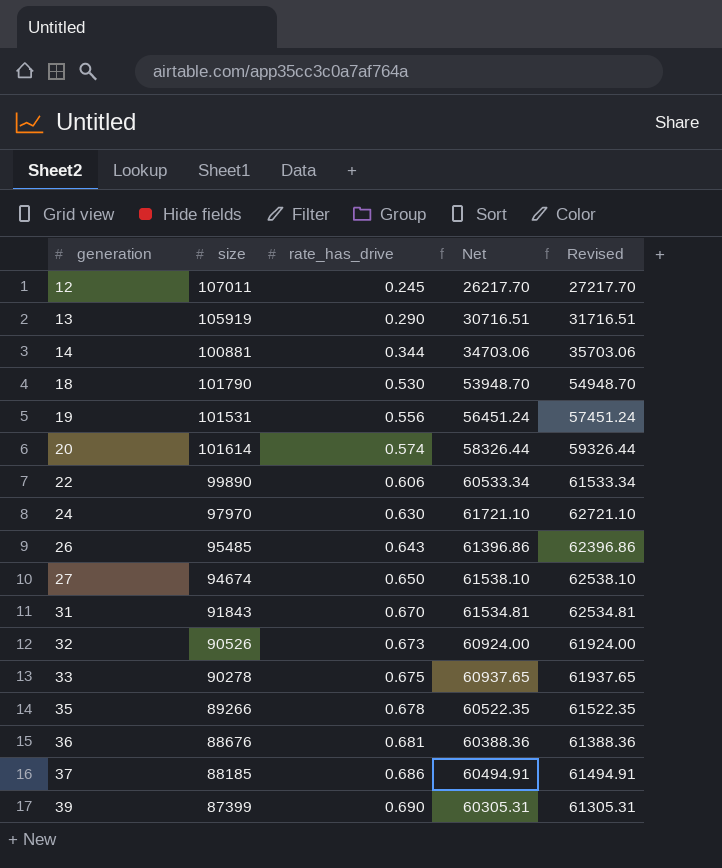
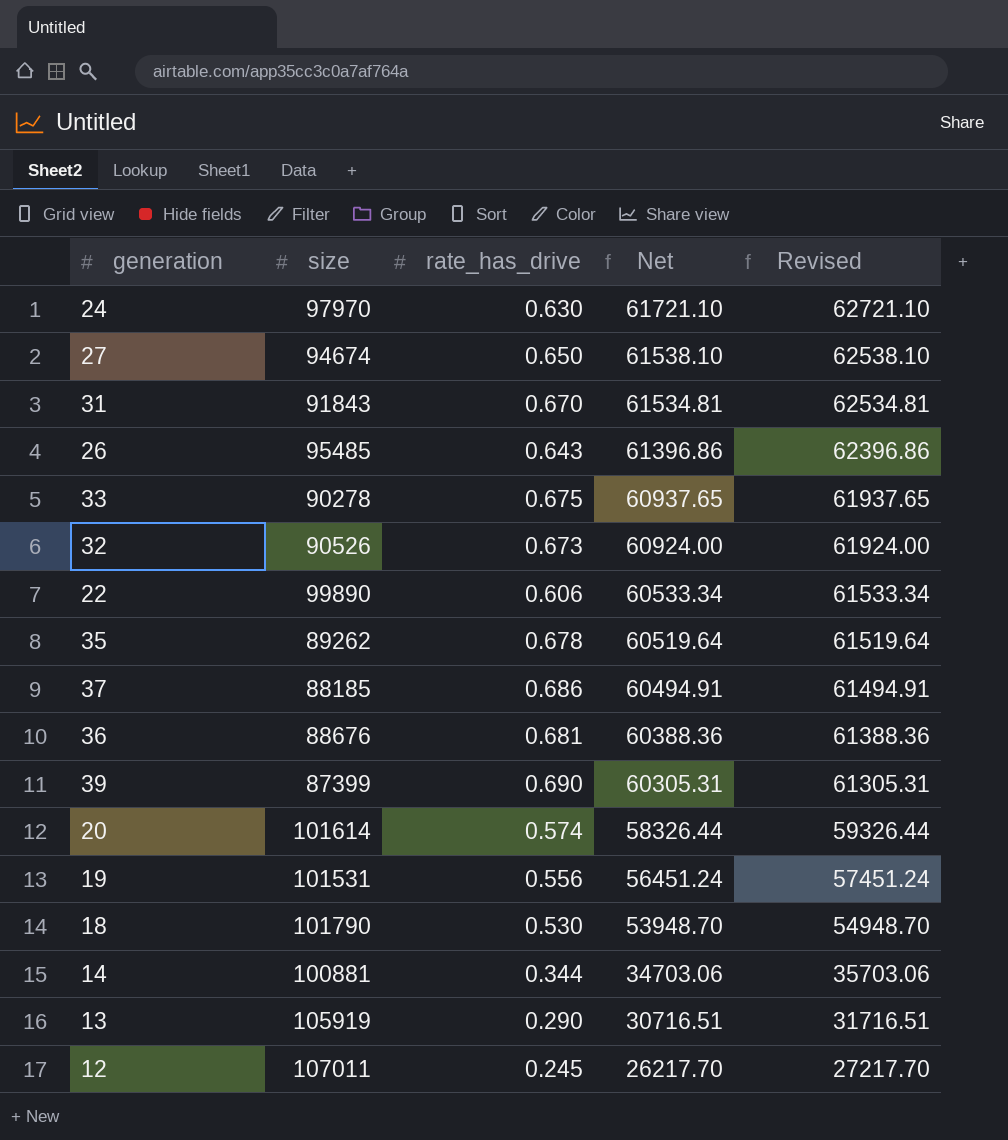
row order: generation ascending -> Net descending
35 | size: 89266 -> 89262
35 | Net: 60522.35 -> 60519.64
35 | Revised: 61522.35 -> 61519.64

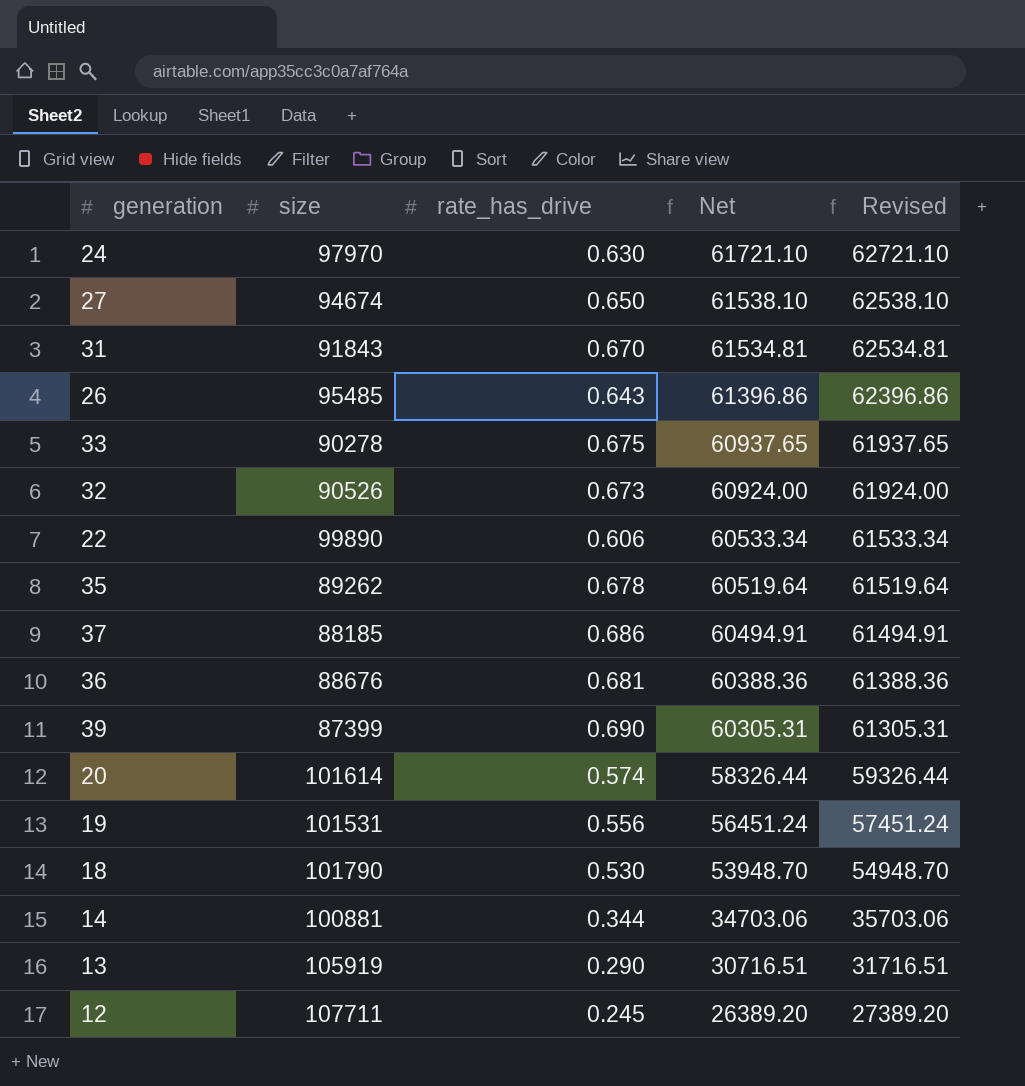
12 | size: 107011 -> 107711
12 | Net: 26217.70 -> 26389.20
12 | Revised: 27217.70 -> 27389.20

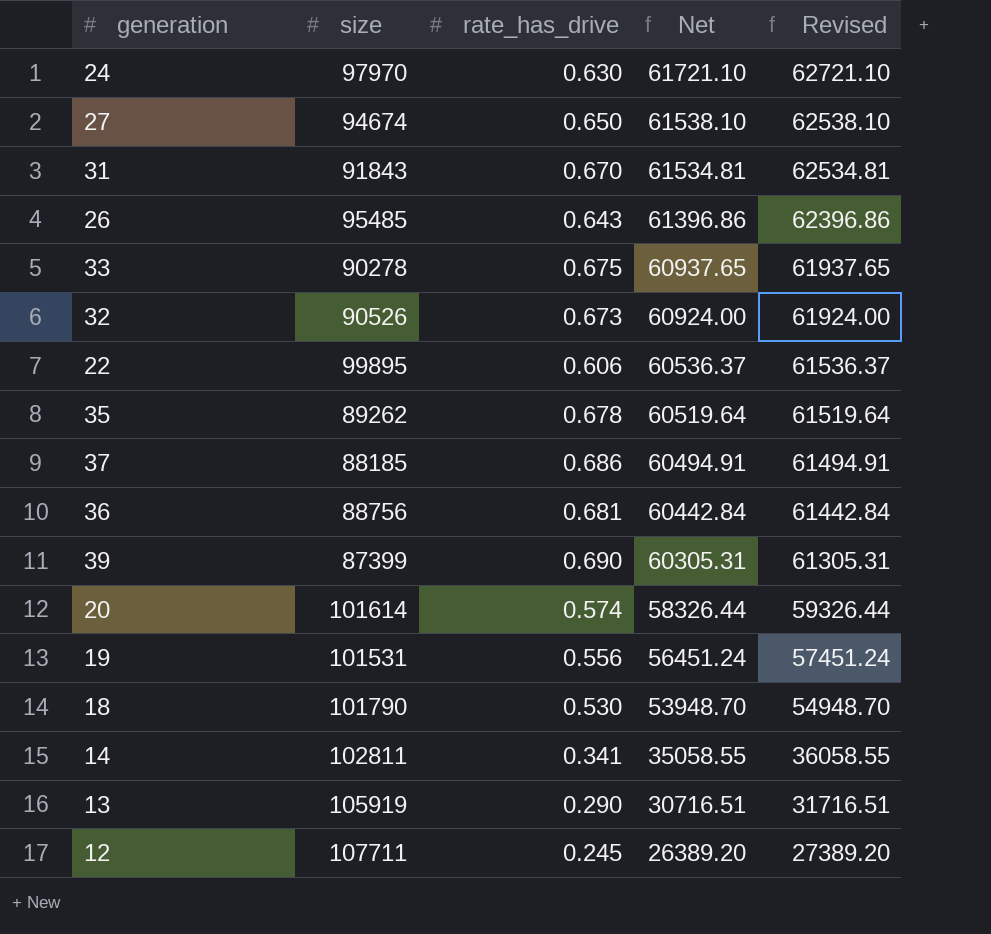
22 | size: 99890 -> 99895
22 | Net: 60533.34 -> 60536.37
22 | Revised: 61533.34 -> 61536.37
36 | size: 88676 -> 88756
36 | Net: 60388.36 -> 60442.84
36 | Revised: 61388.36 -> 61442.84
14 | size: 100881 -> 102811
14 | rate_has_drive: 0.344 -> 0.341
14 | Net: 34703.06 -> 35058.55
14 | Revised: 35703.06 -> 36058.55

